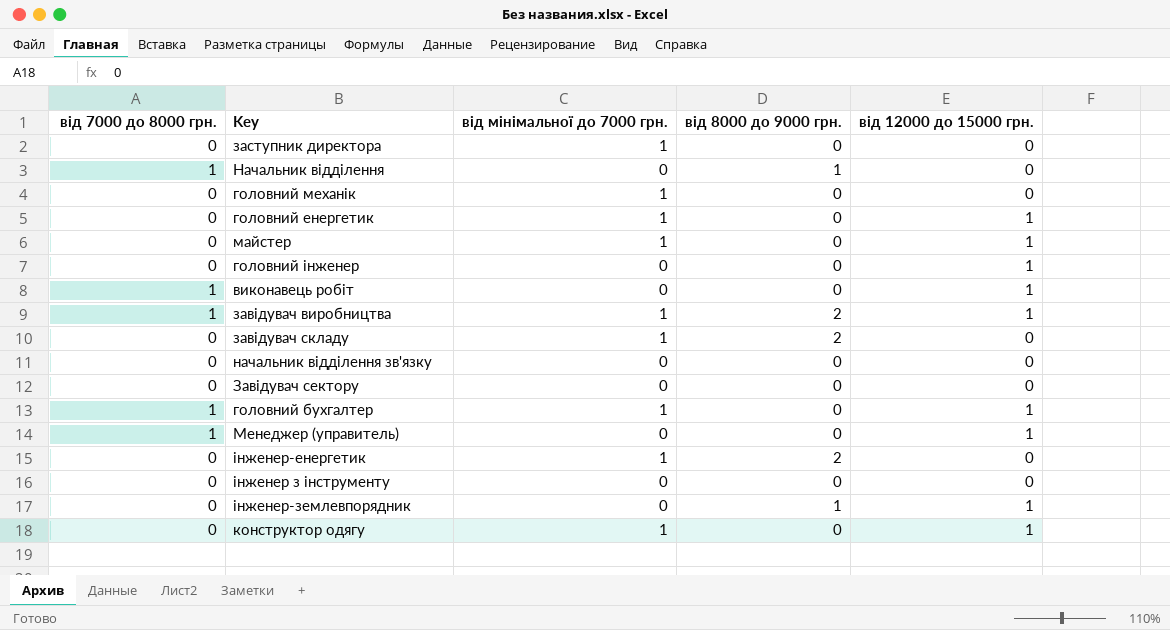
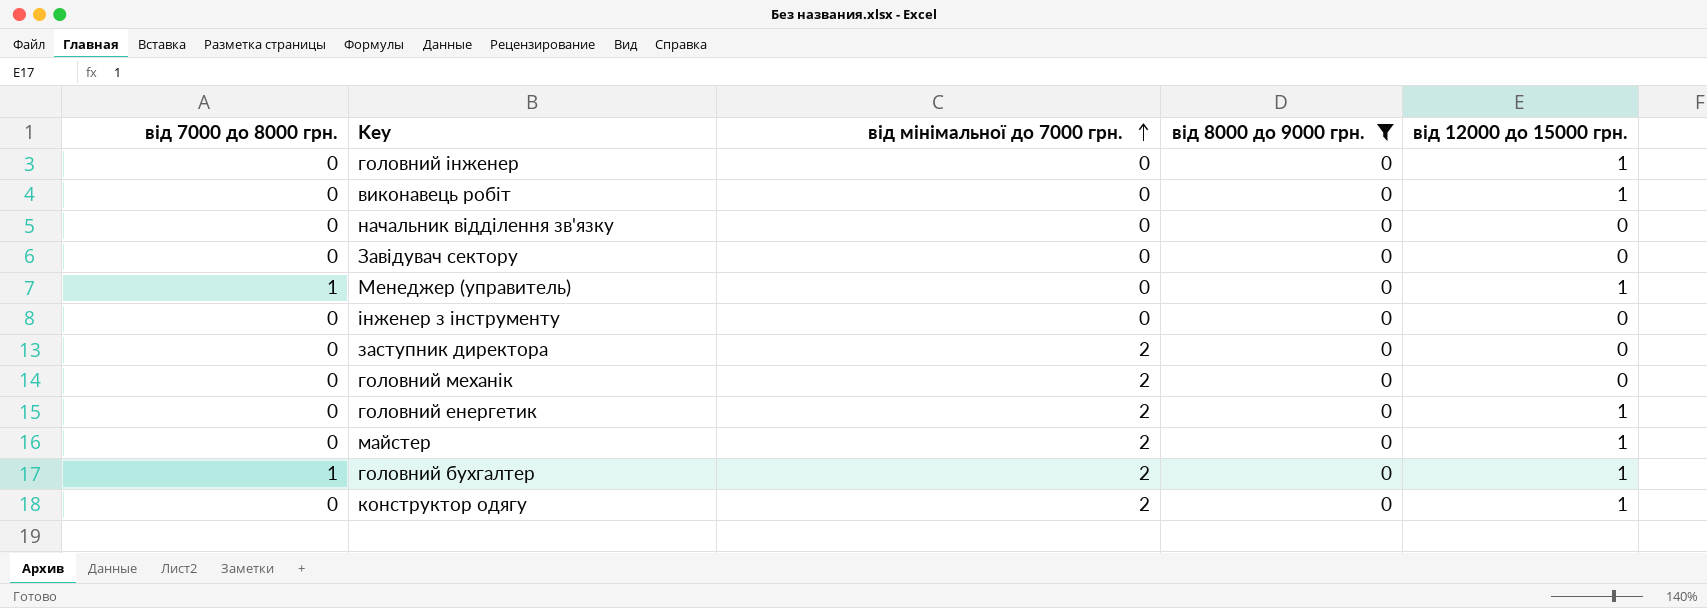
filter: none -> від 8000 до 9000 грн. = 0
row order: none -> від мінімальної до 7000 грн. ascending
виконавець робіт | від 7000 до 8000 грн.: 1 -> 0
заступник директора | від мінімальної до 7000 грн.: 1 -> 2
головний механік | від мінімальної до 7000 грн.: 1 -> 2
головний енергетик | від мінімальної до 7000 грн.: 1 -> 2
майстер | від мінімальної до 7000 грн.: 1 -> 2
головний бухгалтер | від мінімальної до 7000 грн.: 1 -> 2
конструктор одягу | від мінімальної до 7000 грн.: 1 -> 2

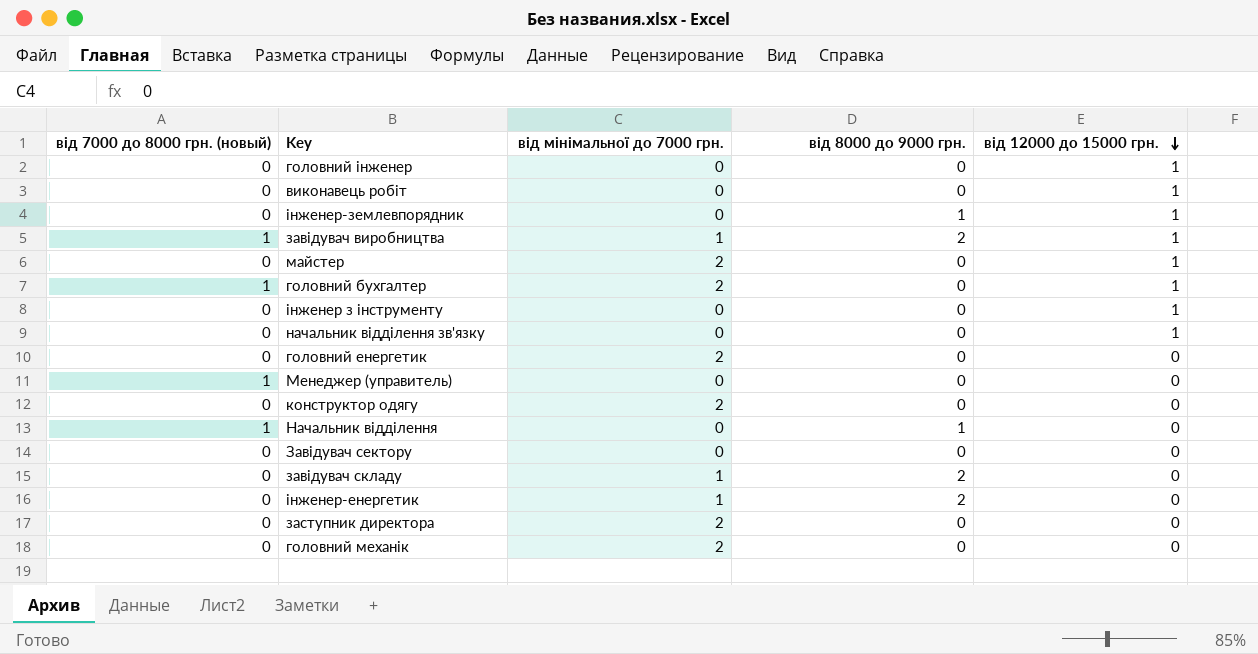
filter: від 8000 до 9000 грн. = 0 -> none
row order: від мінімальної до 7000 грн. ascending -> від 12000 до 15000 грн. descending
column name: від 7000 до 8000 грн. -> від 7000 до 8000 грн. (новый)
інженер з інструменту | від 12000 до 15000 грн.: 0 -> 1
начальник відділення зв'язку | від 12000 до 15000 грн.: 0 -> 1
головний енергетик | від 12000 до 15000 грн.: 1 -> 0
Менеджер (управитель) | від 12000 до 15000 грн.: 1 -> 0
конструктор одягу | від 12000 до 15000 грн.: 1 -> 0

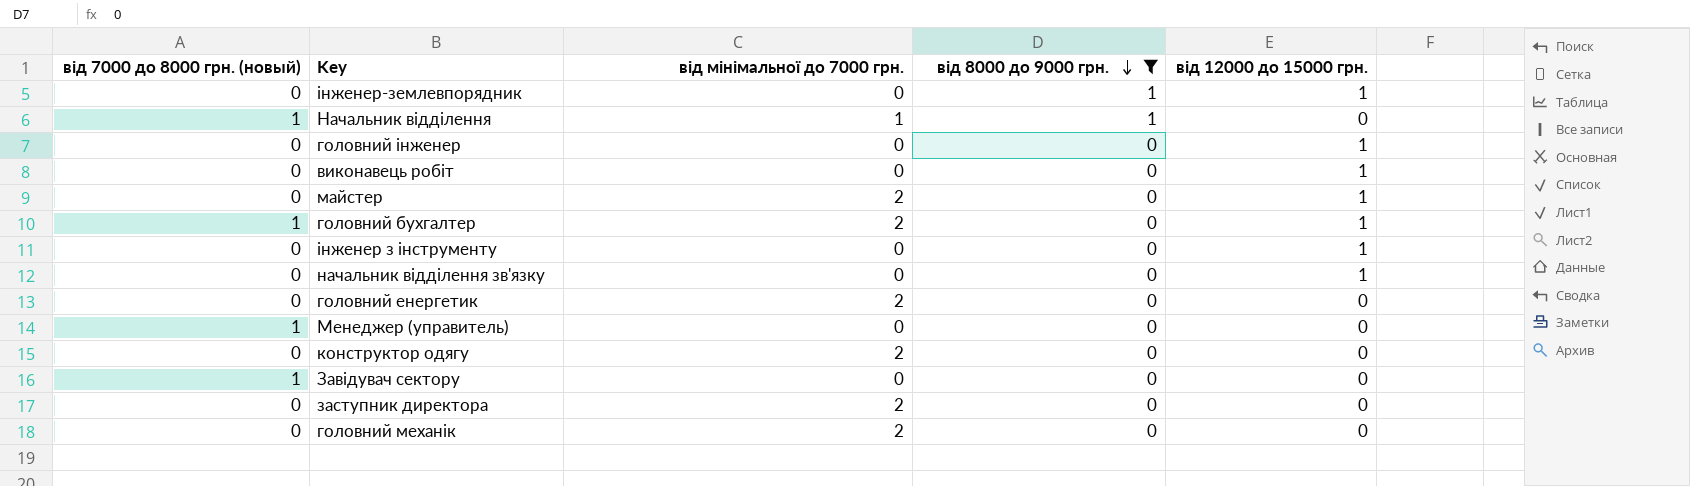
filter: none -> від 8000 до 9000 грн. != 2
row order: від 12000 до 15000 грн. descending -> від 8000 до 9000 грн. descending
Начальник відділення | від мінімальної до 7000 грн.: 0 -> 1
Завідувач сектору | від 7000 до 8000 грн. (новый): 0 -> 1

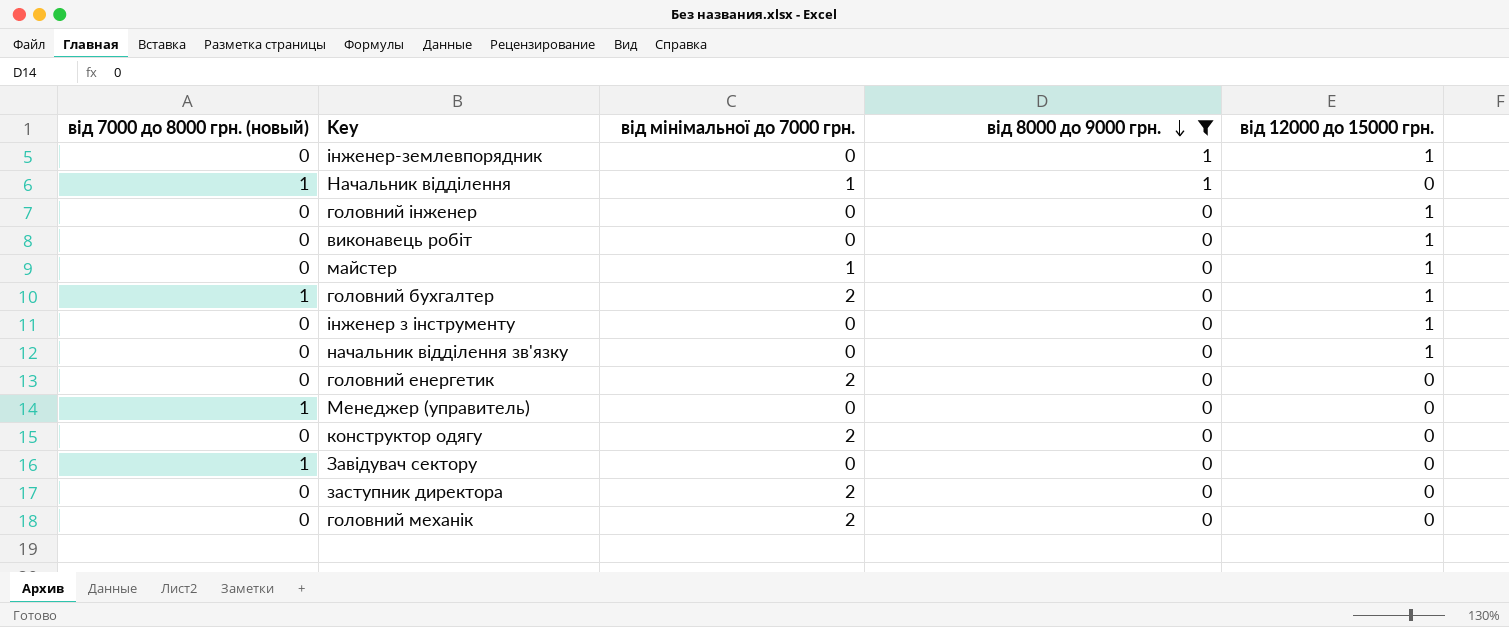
майстер | від мінімальної до 7000 грн.: 2 -> 1

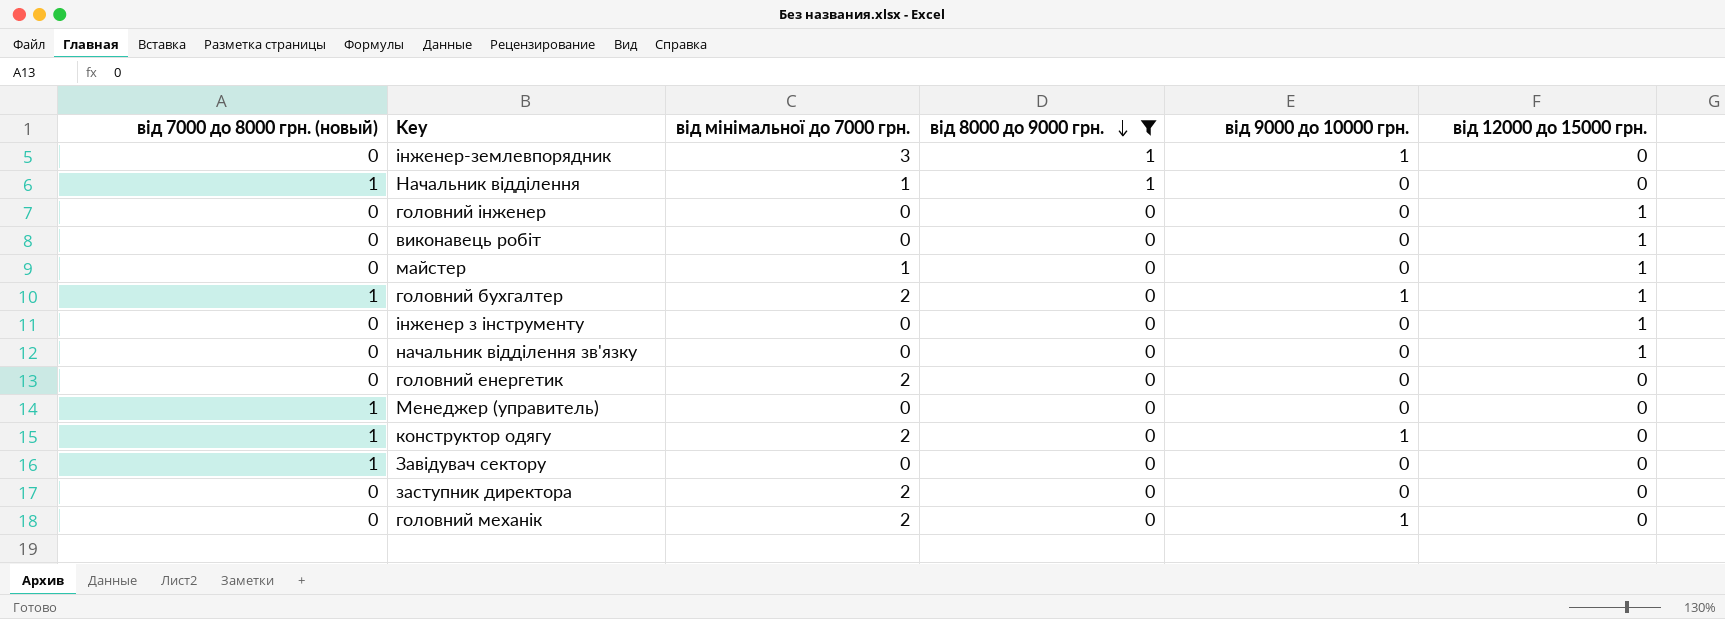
column від 9000 до 10000 грн. | position: none -> 5
інженер-землевпорядник | від мінімальної до 7000 грн.: 0 -> 3
інженер-землевпорядник | від 12000 до 15000 грн.: 1 -> 0
конструктор одягу | від 7000 до 8000 грн. (новый): 0 -> 1

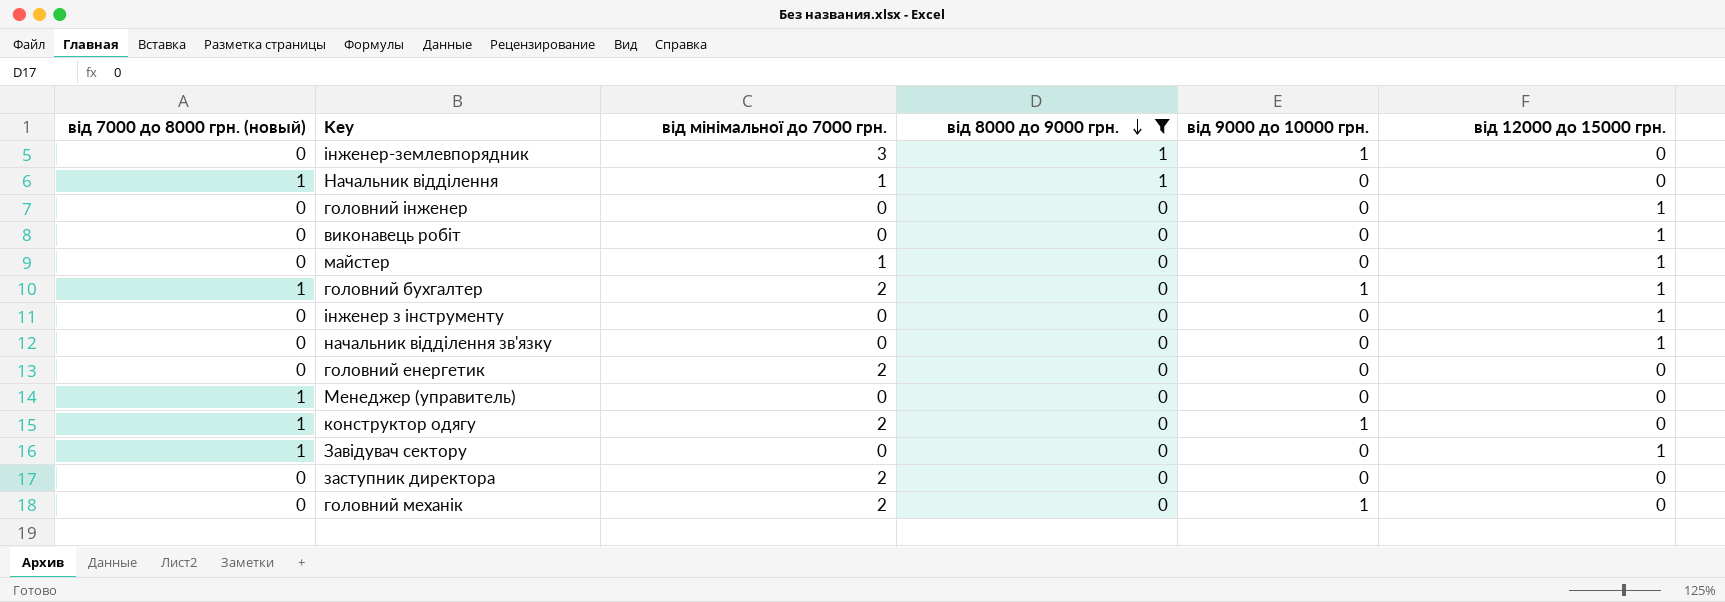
Завідувач сектору | від 12000 до 15000 грн.: 0 -> 1

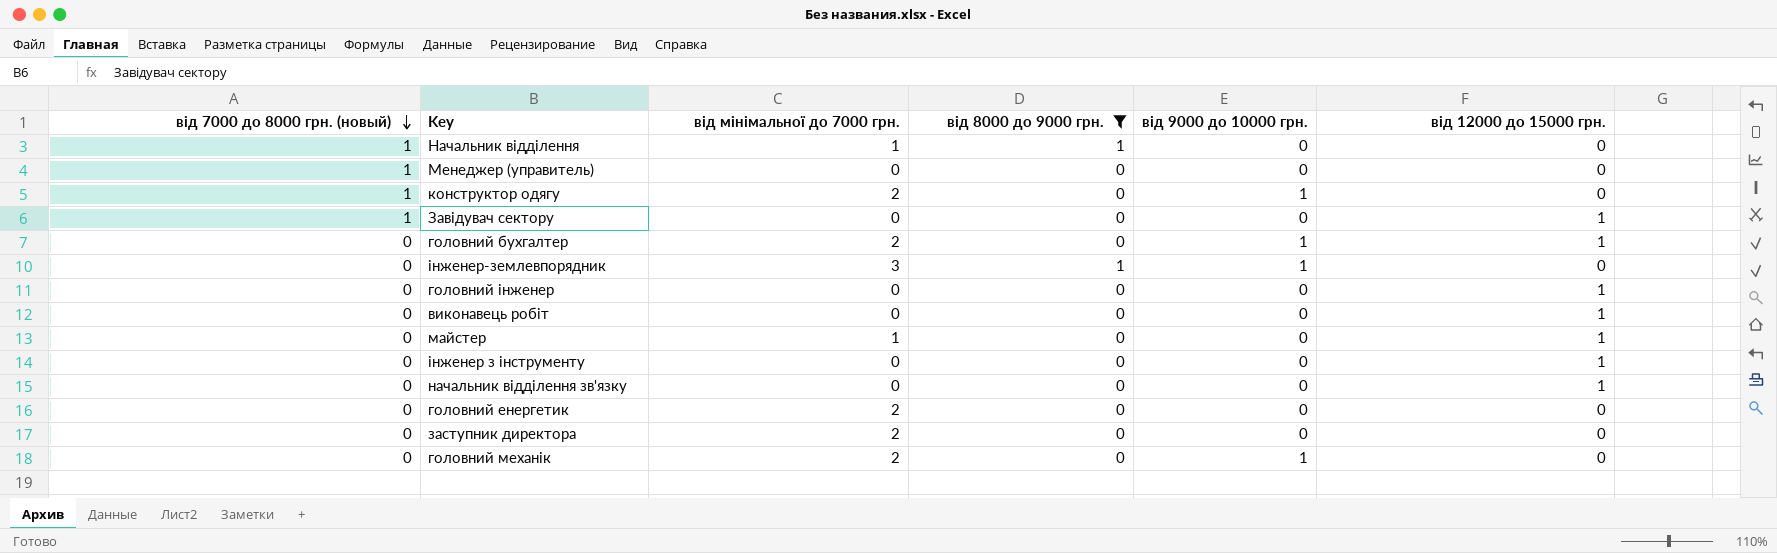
row order: від 8000 до 9000 грн. descending -> від 7000 до 8000 грн. (новый) descending
головний бухгалтер | від 7000 до 8000 грн. (новый): 1 -> 0

